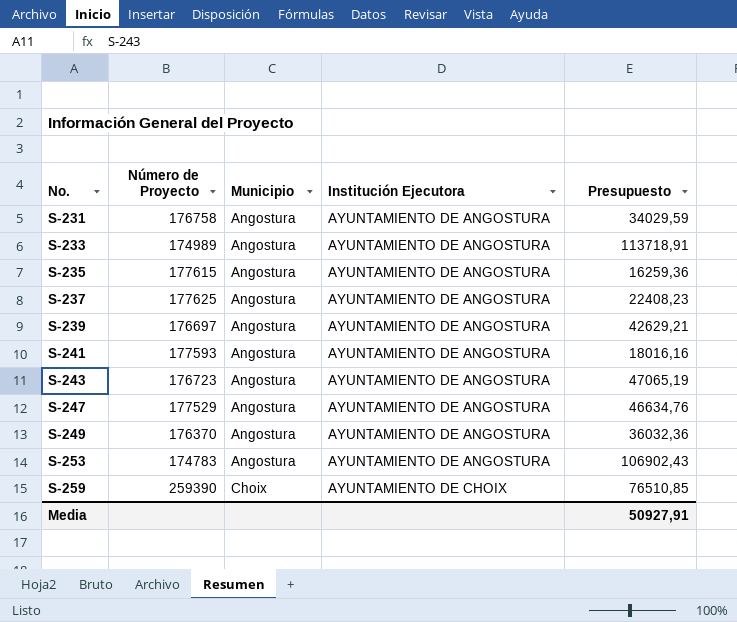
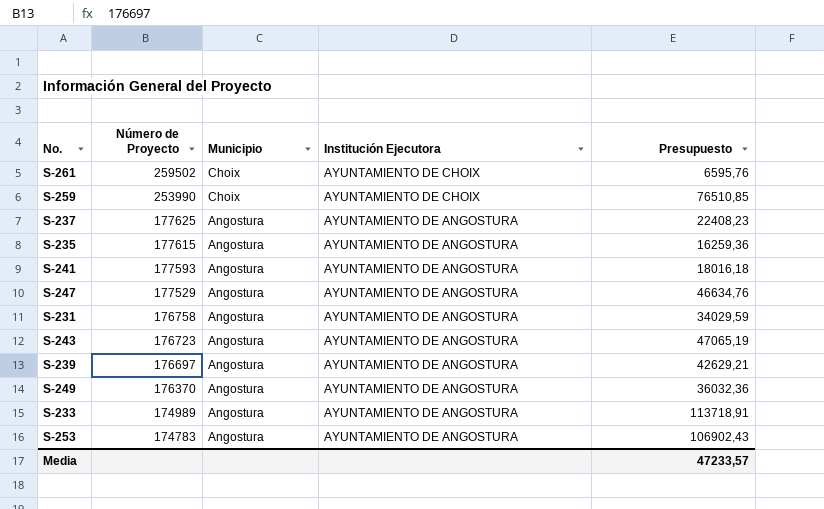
row order: No. ascending -> Número de Proyecto descending
row S-261: none -> 259502 | Choix | AYUNTAMIENTO DE CHOIX | 6595,76
S-259 | Número de Proyecto: 259390 -> 253990
S-241 | Presupuesto: 18016,16 -> 18016,18
Media | Presupuesto: 50927,91 -> 47233,57

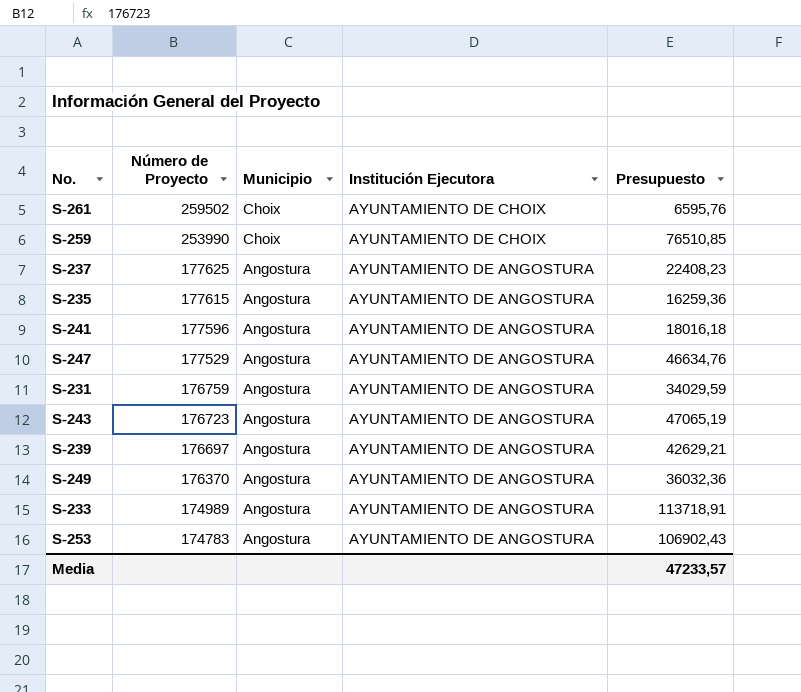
S-241 | Número de Proyecto: 177593 -> 177596
S-231 | Número de Proyecto: 176758 -> 176759

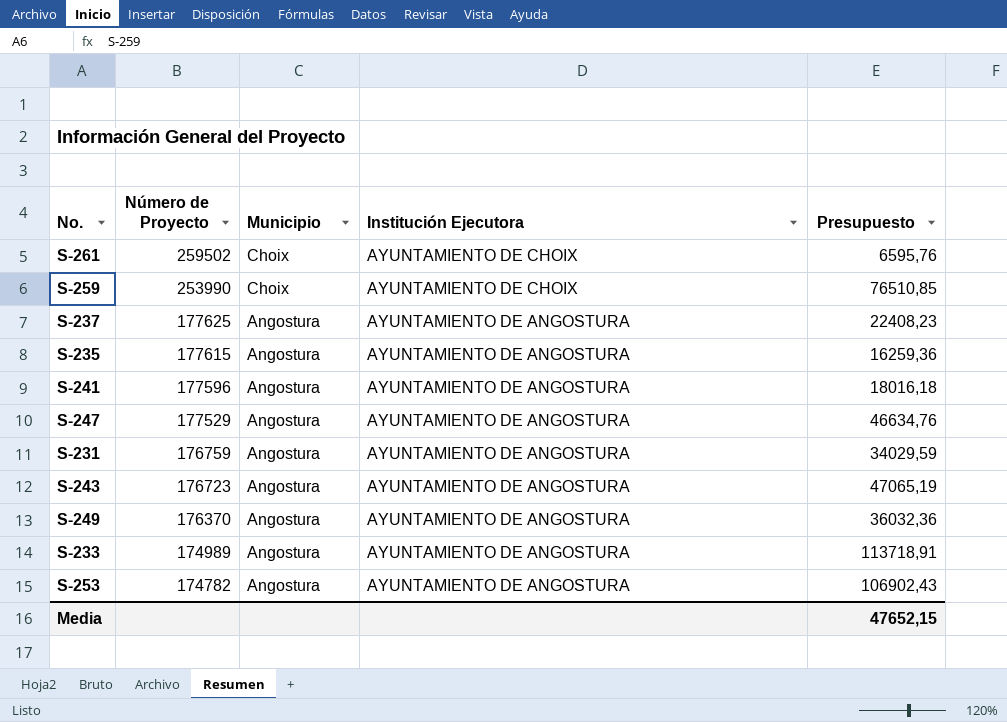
row S-239: 176697 | Angostura | AYUNTAMIENTO DE ANGOSTURA | 42629,21 -> none
S-253 | Número de Proyecto: 174783 -> 174782
Media | Presupuesto: 47233,57 -> 47652,15

